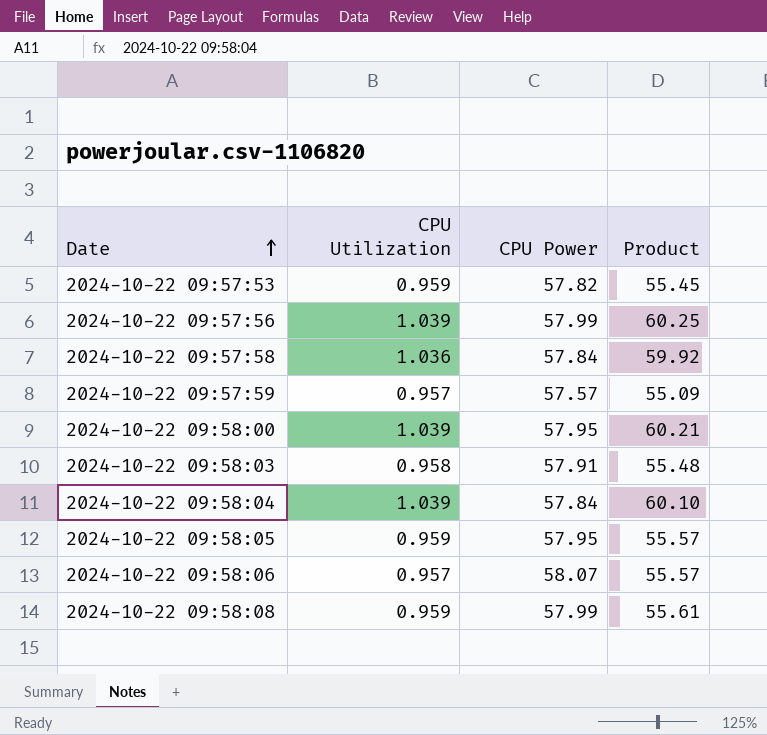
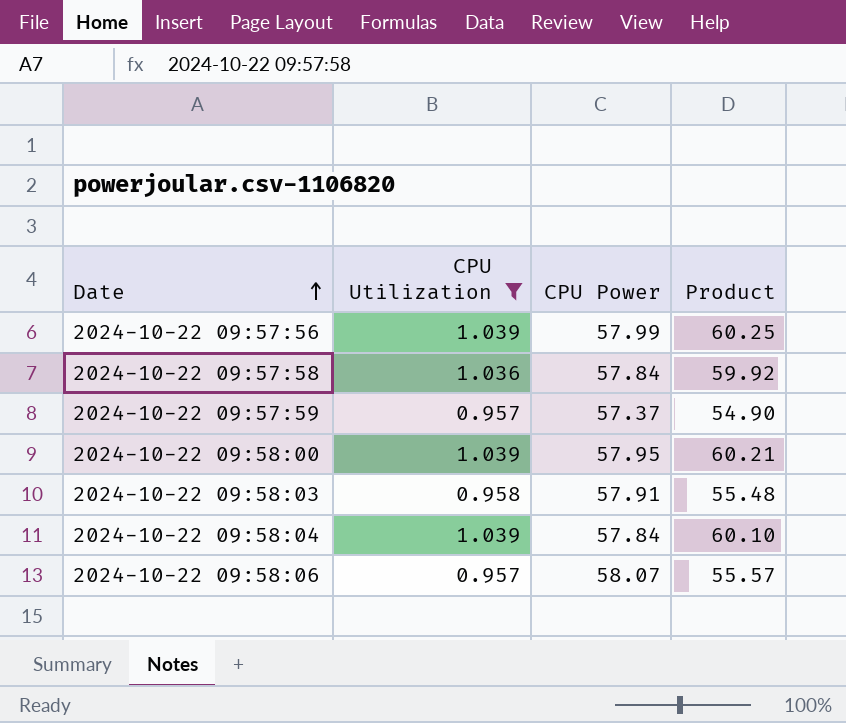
filter: none -> CPU Utilization != 0.959
2024-10-22 09:57:59 | CPU Power: 57.57 -> 57.37
2024-10-22 09:57:59 | Product: 55.09 -> 54.90

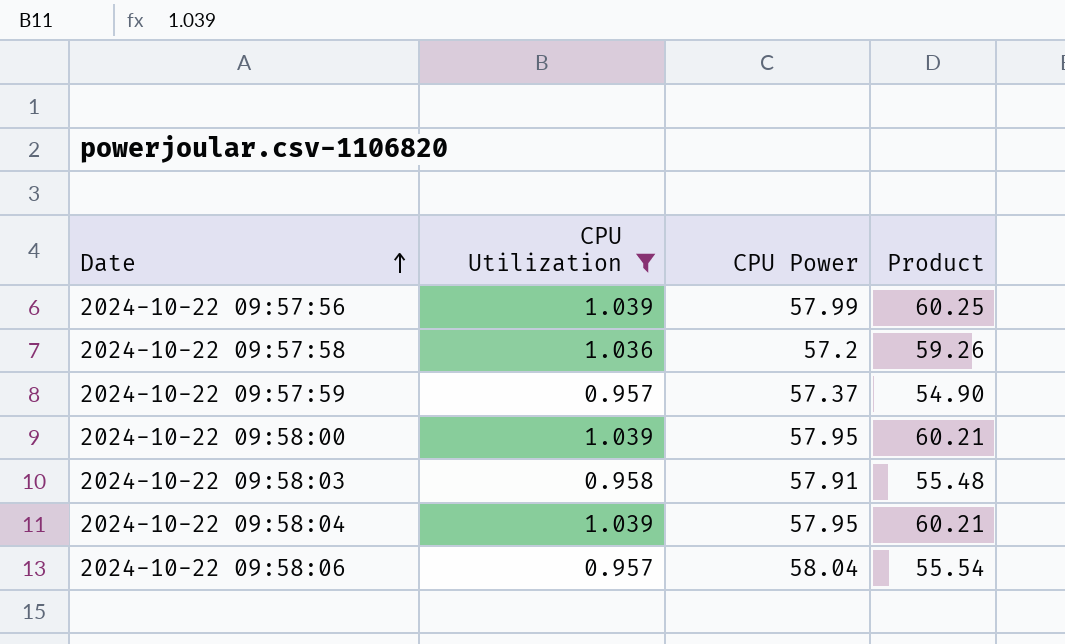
2024-10-22 09:57:58 | CPU Power: 57.84 -> 57.2
2024-10-22 09:57:58 | Product: 59.92 -> 59.26
2024-10-22 09:58:04 | CPU Power: 57.84 -> 57.95
2024-10-22 09:58:04 | Product: 60.10 -> 60.21
2024-10-22 09:58:06 | CPU Power: 58.07 -> 58.04
2024-10-22 09:58:06 | Product: 55.57 -> 55.54

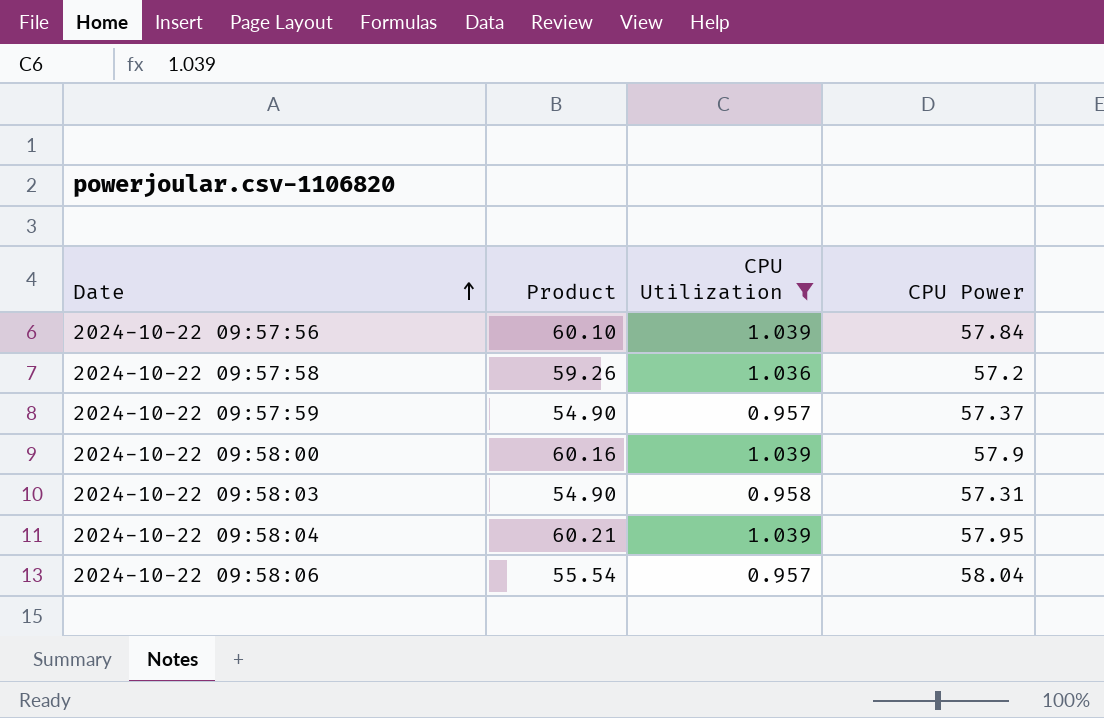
column Product | position: 4 -> 2
2024-10-22 09:57:56 | Product: 60.25 -> 60.10
2024-10-22 09:57:56 | CPU Power: 57.99 -> 57.84
2024-10-22 09:58:00 | Product: 60.21 -> 60.16
2024-10-22 09:58:00 | CPU Power: 57.95 -> 57.9
2024-10-22 09:58:03 | Product: 55.48 -> 54.90
2024-10-22 09:58:03 | CPU Power: 57.91 -> 57.31

